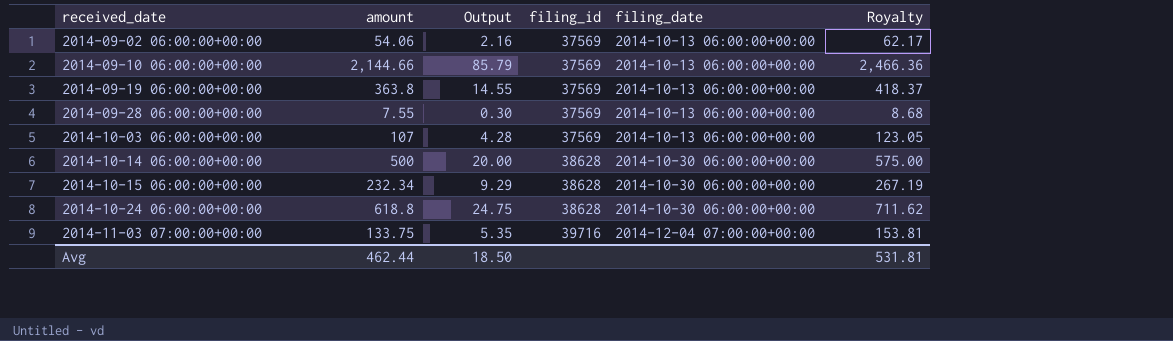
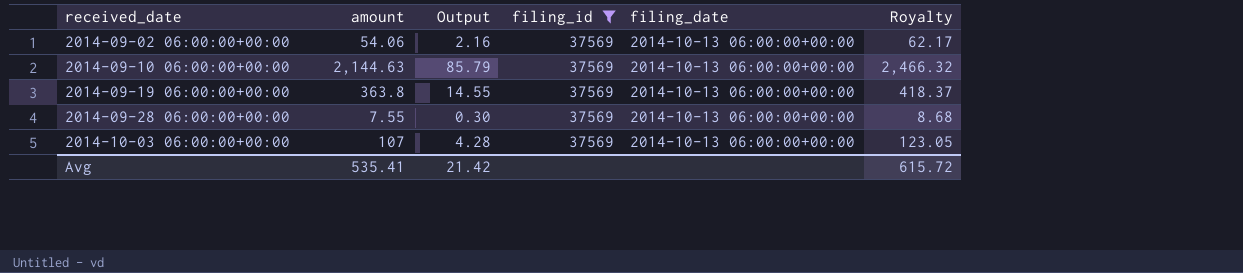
filter: none -> filing_id = 37569
2014-09-10 06:00:00+00:00 | amount: 2,144.66 -> 2,144.63
2014-09-10 06:00:00+00:00 | Royalty: 2,466.36 -> 2,466.32
Avg | amount: 462.44 -> 535.41
Avg | Output: 18.50 -> 21.42
Avg | Royalty: 531.81 -> 615.72

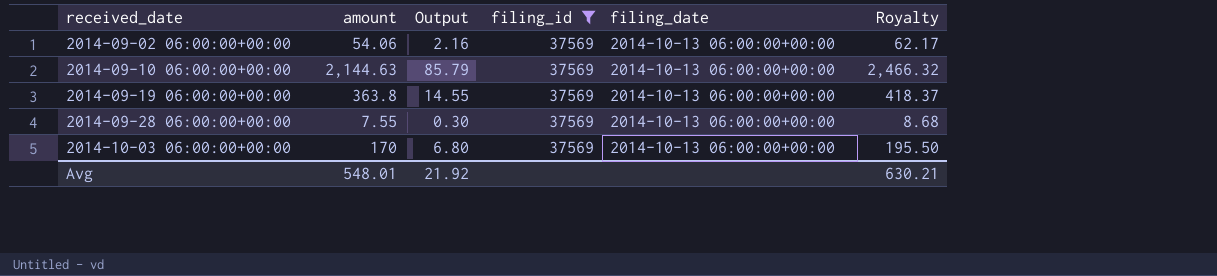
2014-10-03 06:00:00+00:00 | amount: 107 -> 170
2014-10-03 06:00:00+00:00 | Output: 4.28 -> 6.80
2014-10-03 06:00:00+00:00 | Royalty: 123.05 -> 195.50
Avg | amount: 535.41 -> 548.01
Avg | Output: 21.42 -> 21.92
Avg | Royalty: 615.72 -> 630.21

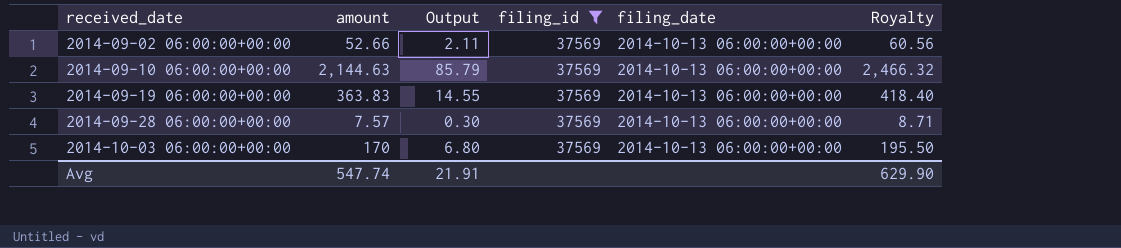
2014-09-02 06:00:00+00:00 | amount: 54.06 -> 52.66
2014-09-02 06:00:00+00:00 | Output: 2.16 -> 2.11
2014-09-02 06:00:00+00:00 | Royalty: 62.17 -> 60.56
2014-09-19 06:00:00+00:00 | amount: 363.8 -> 363.83
2014-09-19 06:00:00+00:00 | Royalty: 418.37 -> 418.40
2014-09-28 06:00:00+00:00 | amount: 7.55 -> 7.57
2014-09-28 06:00:00+00:00 | Royalty: 8.68 -> 8.71
Avg | amount: 548.01 -> 547.74
Avg | Output: 21.92 -> 21.91
Avg | Royalty: 630.21 -> 629.90

